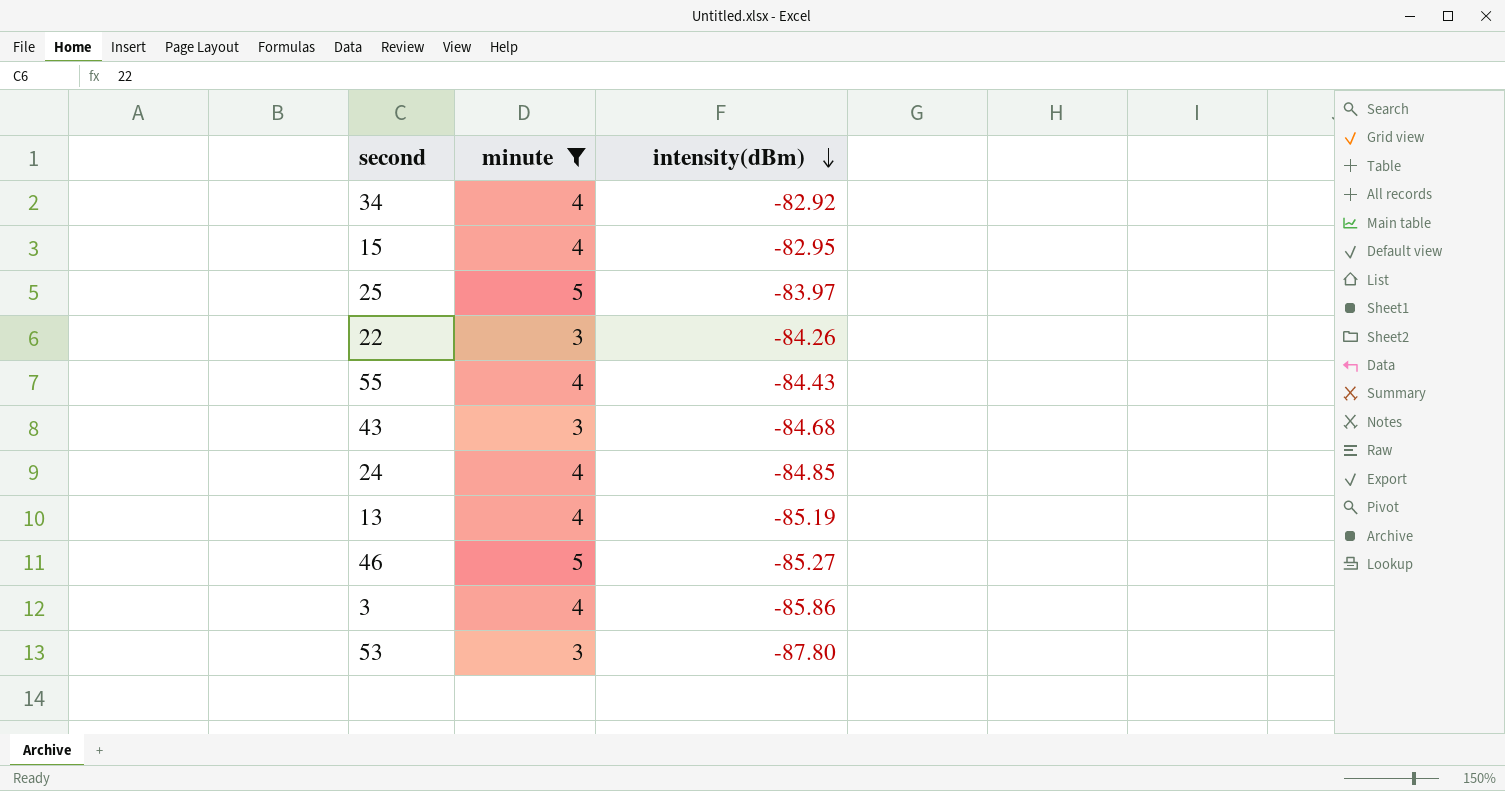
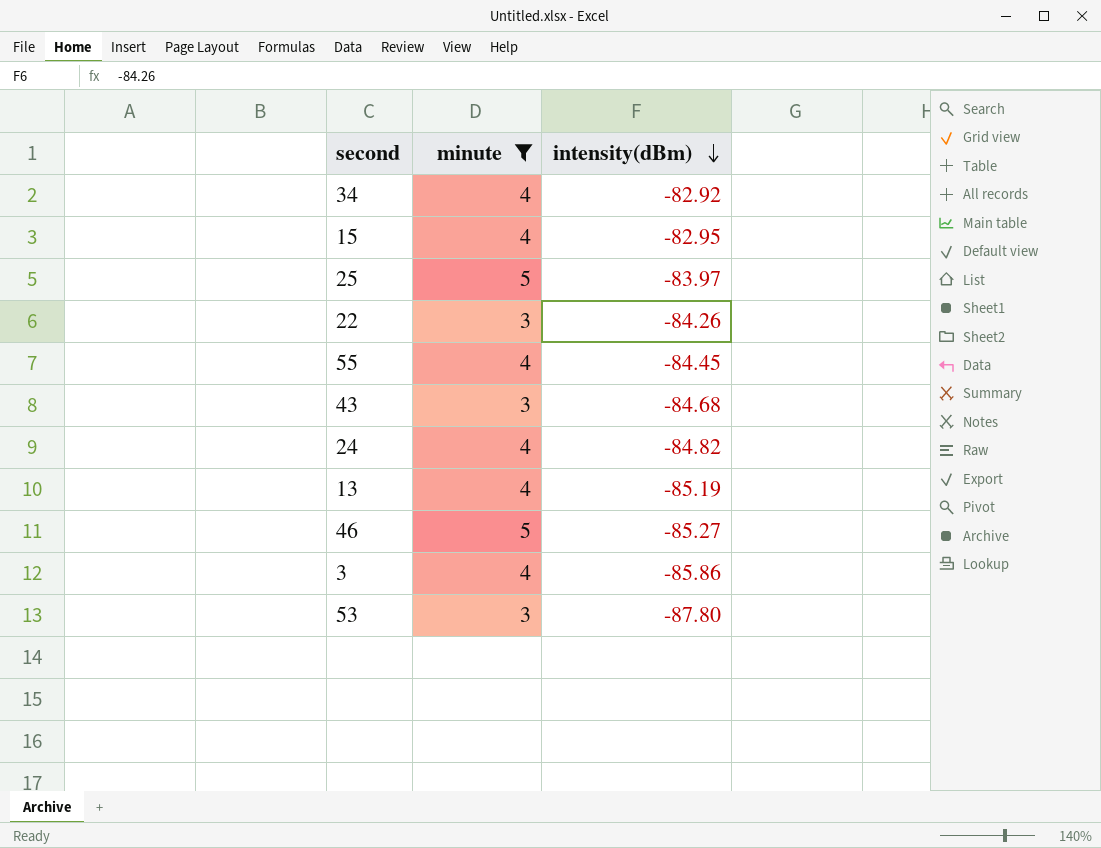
55 | intensity(dBm): -84.43 -> -84.45
24 | intensity(dBm): -84.85 -> -84.82

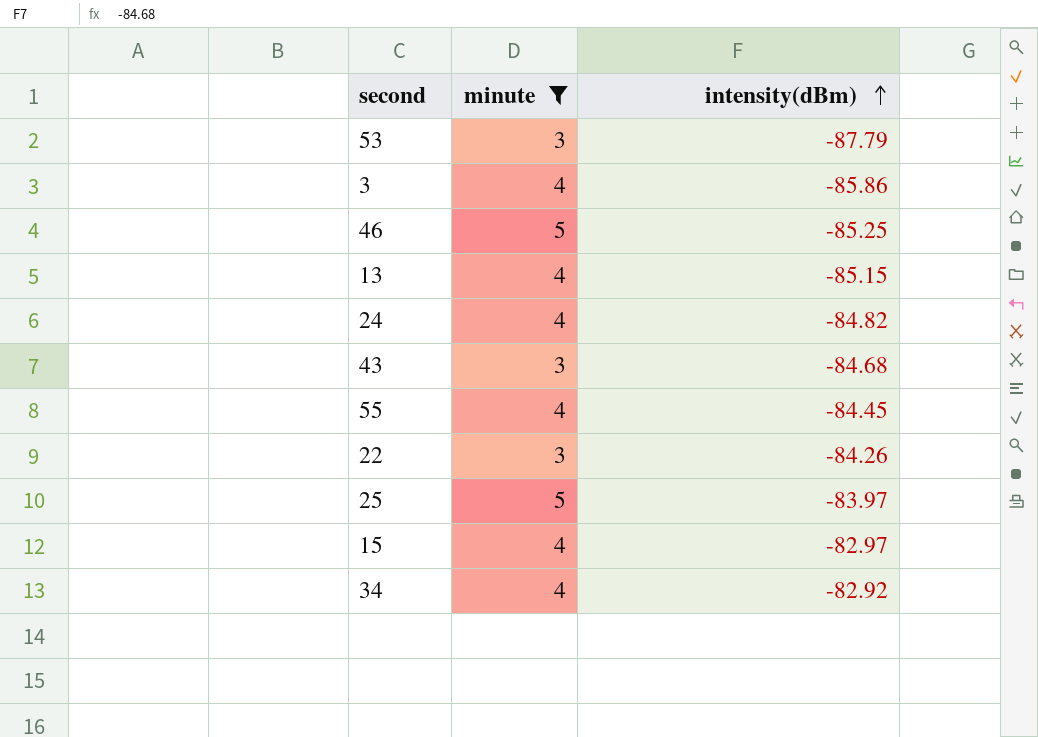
row order: intensity(dBm) descending -> intensity(dBm) ascending
53 | intensity(dBm): -87.80 -> -87.79
46 | intensity(dBm): -85.27 -> -85.25
13 | intensity(dBm): -85.19 -> -85.15
15 | intensity(dBm): -82.95 -> -82.97

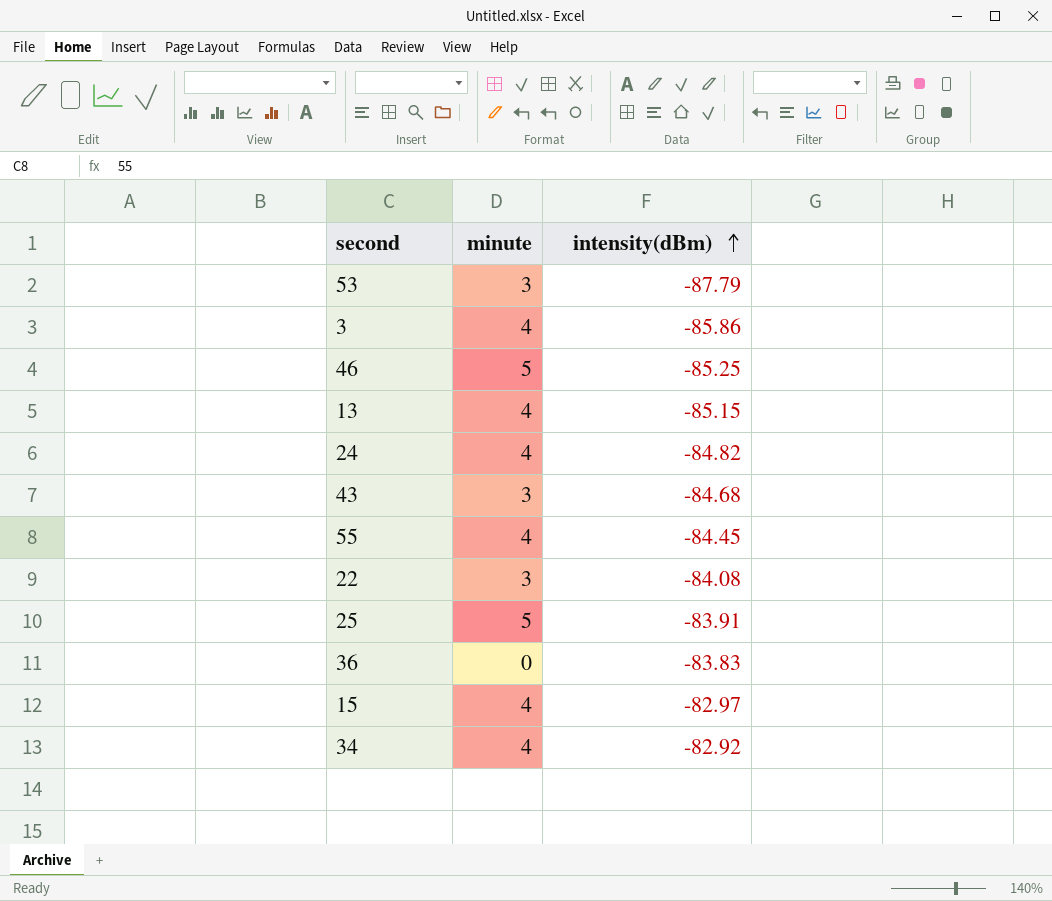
filter: minute != 0 -> none
22 | intensity(dBm): -84.26 -> -84.08
25 | intensity(dBm): -83.97 -> -83.91

